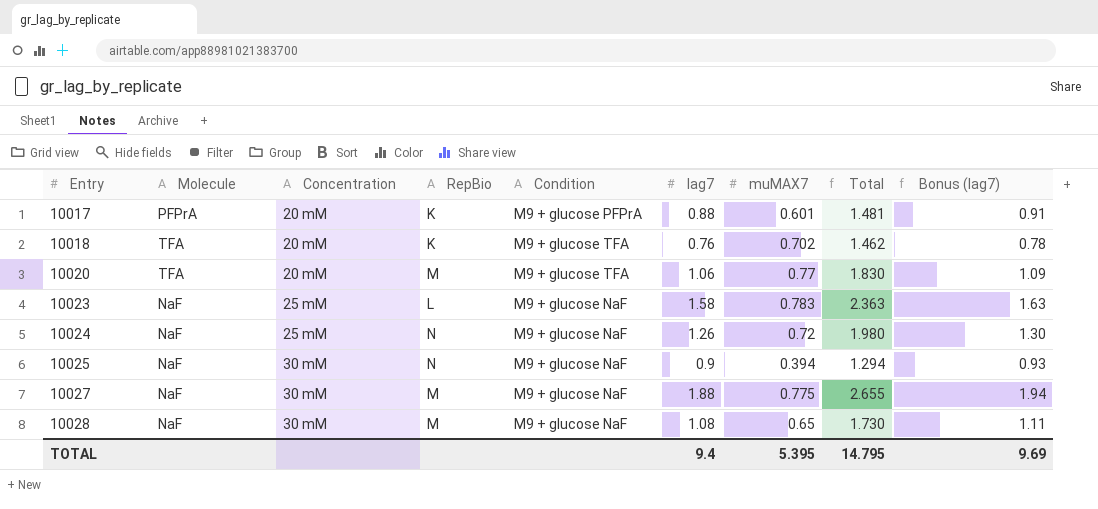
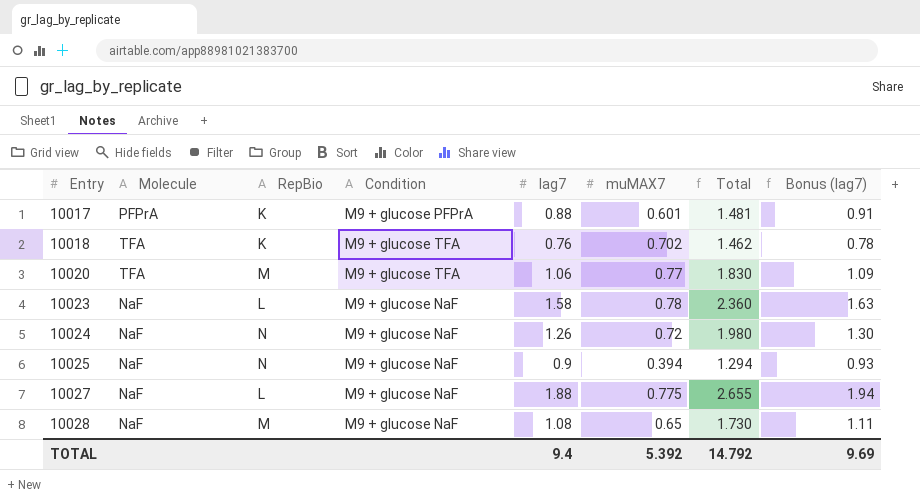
column Concentration | position: 3 -> none
10023 | muMAX7: 0.783 -> 0.78
10023 | Total: 2.363 -> 2.360
10027 | RepBio: M -> L
TOTAL | muMAX7: 5.395 -> 5.392
TOTAL | Total: 14.795 -> 14.792

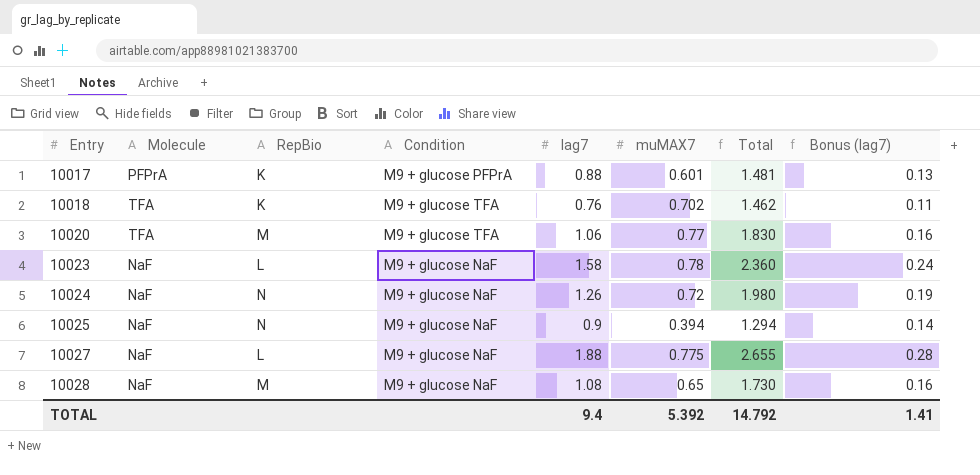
column Bonus (lag7) | formula: [lag7] * 1.03 -> [lag7] * 0.15
TOTAL | Bonus (lag7): 9.69 -> 1.41

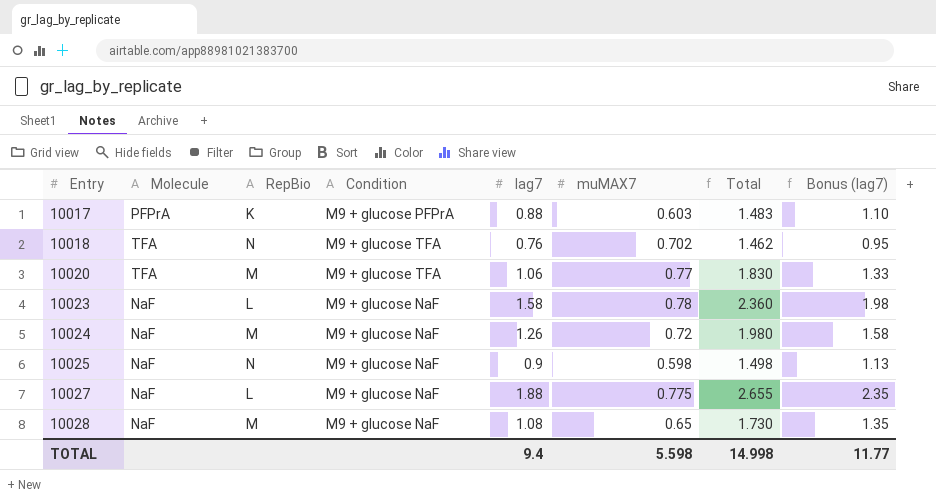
column Bonus (lag7) | formula: [lag7] * 0.15 -> [lag7] * 1.25
10017 | muMAX7: 0.601 -> 0.603
10017 | Total: 1.481 -> 1.483
10018 | RepBio: K -> N
10024 | RepBio: N -> M
10025 | muMAX7: 0.394 -> 0.598
10025 | Total: 1.294 -> 1.498
TOTAL | muMAX7: 5.392 -> 5.598
TOTAL | Total: 14.792 -> 14.998
TOTAL | Bonus (lag7): 1.41 -> 11.77

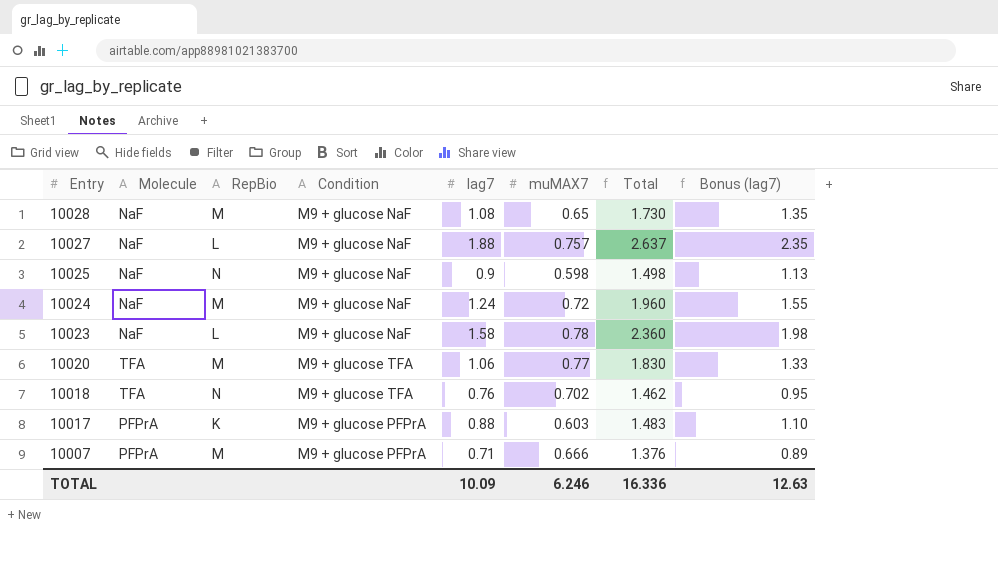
row order: Entry ascending -> Entry descending
10027 | muMAX7: 0.775 -> 0.757
10027 | Total: 2.655 -> 2.637
10024 | lag7: 1.26 -> 1.24
10024 | Total: 1.980 -> 1.960
10024 | Bonus (lag7): 1.58 -> 1.55
row 10007: none -> PFPrA | M | M9 + glucose PFPrA | 0.71 | 0.666 | 1.376 | 0.89
TOTAL | lag7: 9.4 -> 10.09
TOTAL | muMAX7: 5.598 -> 6.246
TOTAL | Total: 14.998 -> 16.336
TOTAL | Bonus (lag7): 11.77 -> 12.63

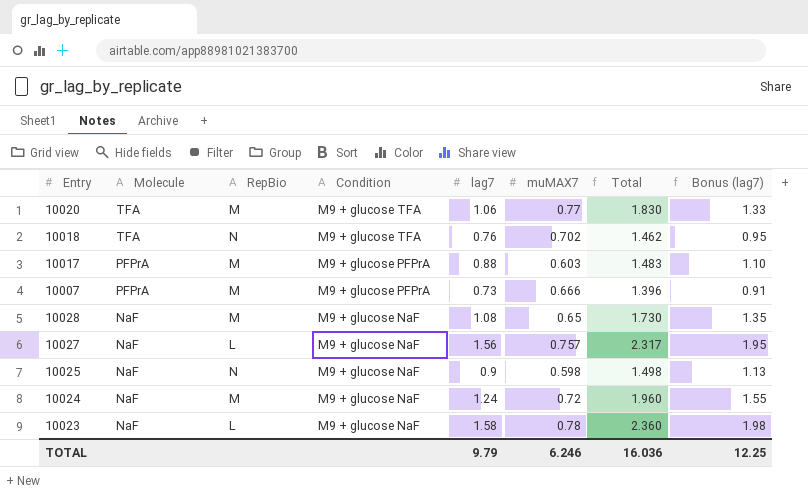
row order: Entry descending -> Molecule descending
10017 | RepBio: K -> M
10007 | lag7: 0.71 -> 0.73
10007 | Total: 1.376 -> 1.396
10007 | Bonus (lag7): 0.89 -> 0.91
10027 | lag7: 1.88 -> 1.56
10027 | Total: 2.637 -> 2.317
10027 | Bonus (lag7): 2.35 -> 1.95
TOTAL | lag7: 10.09 -> 9.79
TOTAL | Total: 16.336 -> 16.036
TOTAL | Bonus (lag7): 12.63 -> 12.25

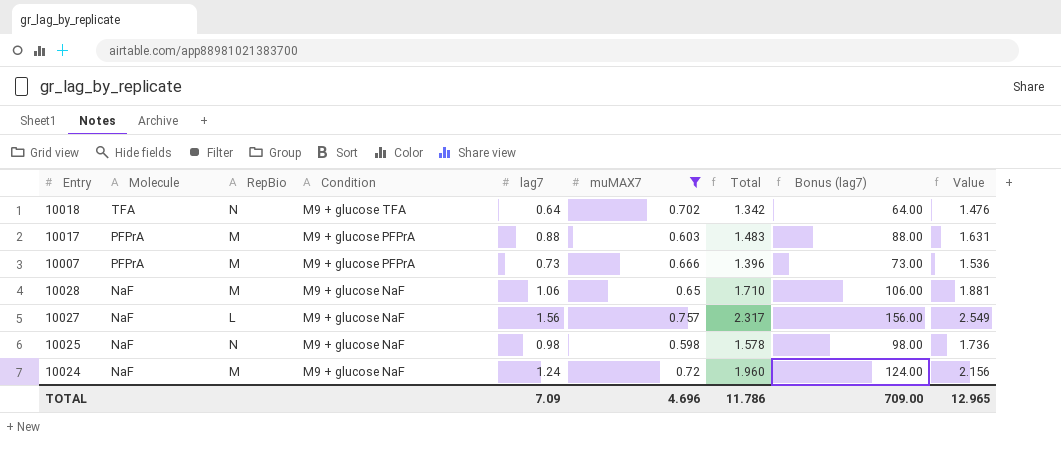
filter: none -> muMAX7 <= 0.757
column Bonus (lag7) | formula: [lag7] * 1.25 -> [lag7] * 100
column Value | formula: none -> [Total] * 1.1
10018 | lag7: 0.76 -> 0.64
10018 | Total: 1.462 -> 1.342
10028 | lag7: 1.08 -> 1.06
10028 | Total: 1.730 -> 1.710
10025 | lag7: 0.9 -> 0.98
10025 | Total: 1.498 -> 1.578
TOTAL | lag7: 9.79 -> 7.09
TOTAL | muMAX7: 6.246 -> 4.696
TOTAL | Total: 16.036 -> 11.786
TOTAL | Bonus (lag7): 12.25 -> 709.00

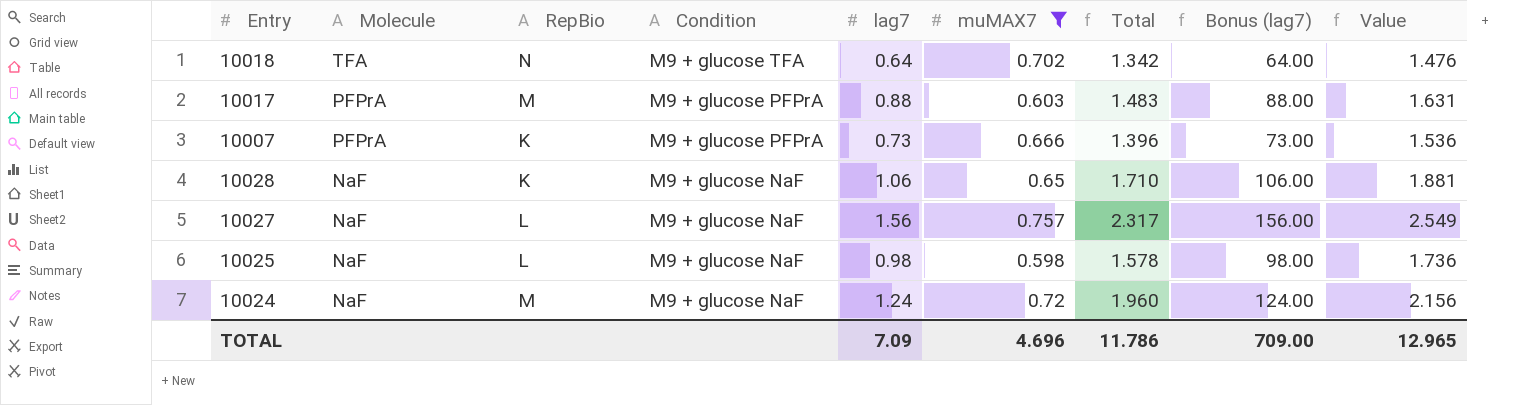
10007 | RepBio: M -> K
10028 | RepBio: M -> K
10025 | RepBio: N -> L

